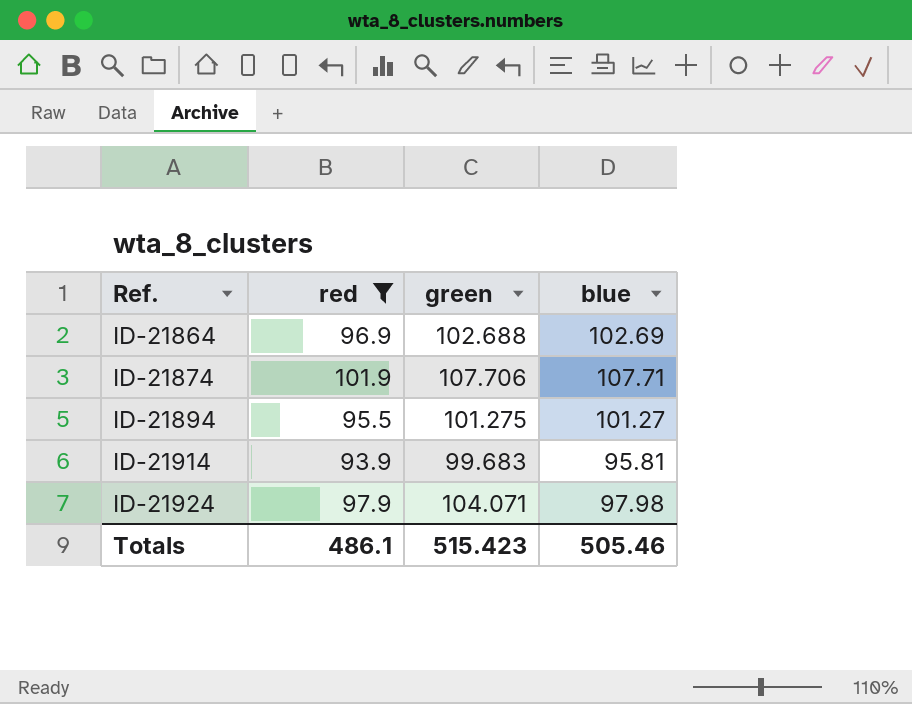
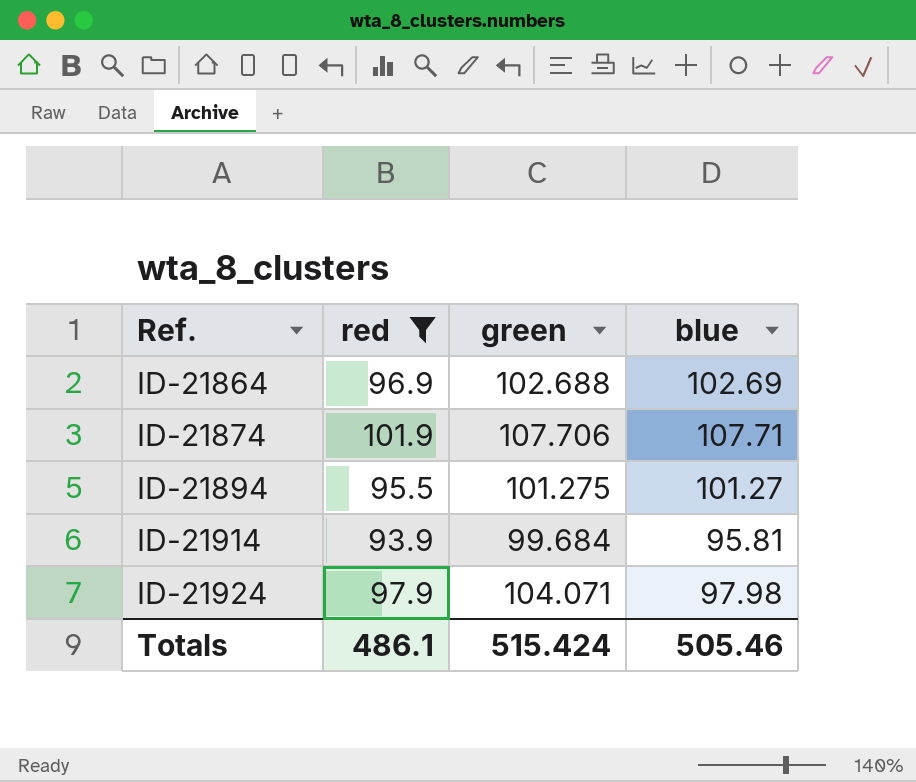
ID-21914 | green: 99.683 -> 99.684
Totals | green: 515.423 -> 515.424

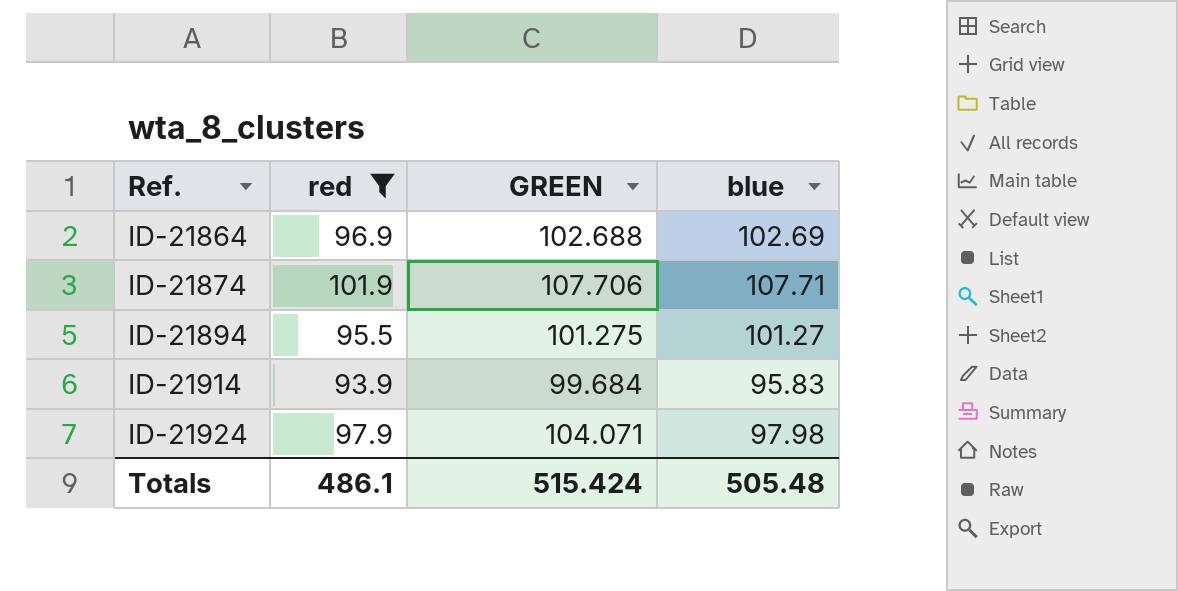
column name: green -> GREEN
ID-21914 | blue: 95.81 -> 95.83
Totals | blue: 505.46 -> 505.48

